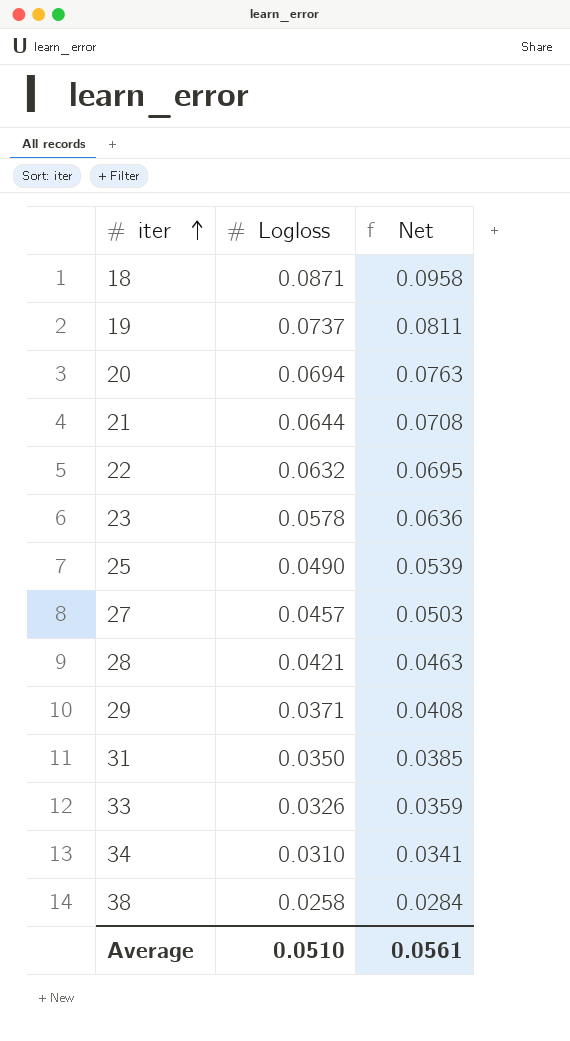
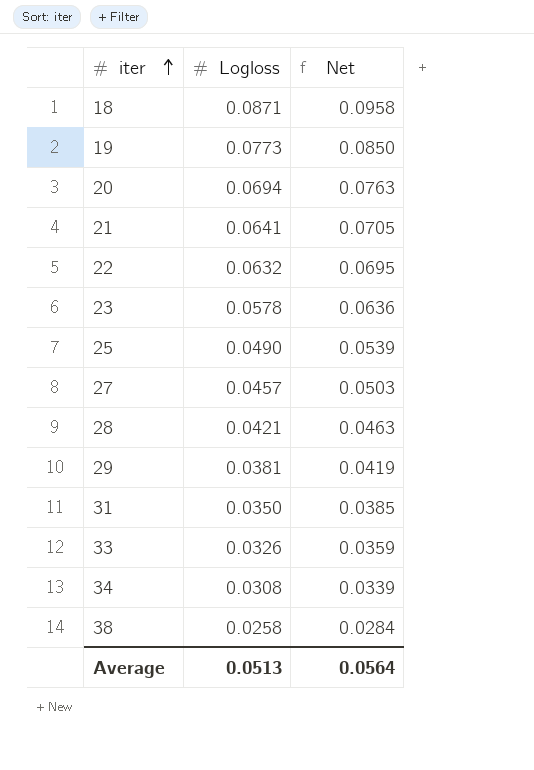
19 | Logloss: 0.0737 -> 0.0773
19 | Net: 0.0811 -> 0.0850
21 | Logloss: 0.0644 -> 0.0641
21 | Net: 0.0708 -> 0.0705
29 | Logloss: 0.0371 -> 0.0381
29 | Net: 0.0408 -> 0.0419
34 | Logloss: 0.0310 -> 0.0308
34 | Net: 0.0341 -> 0.0339
Average | Logloss: 0.0510 -> 0.0513
Average | Net: 0.0561 -> 0.0564

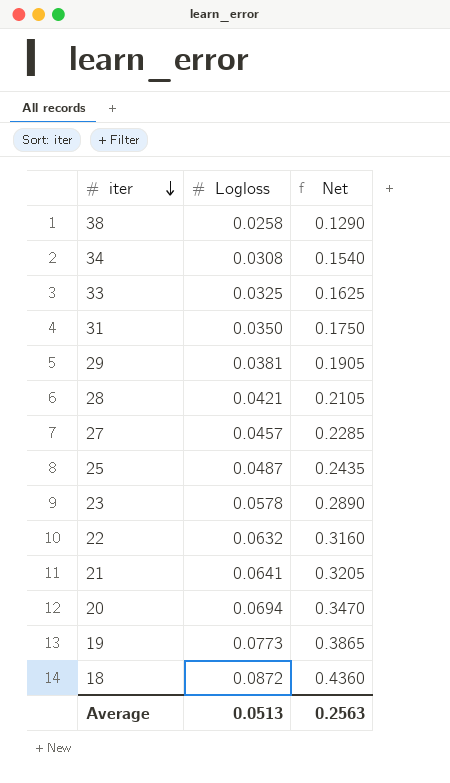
row order: iter ascending -> iter descending
column Net | formula: [Logloss] * 1.1 -> [Logloss] * 5
33 | Logloss: 0.0326 -> 0.0325
25 | Logloss: 0.0490 -> 0.0487
18 | Logloss: 0.0871 -> 0.0872
Average | Net: 0.0564 -> 0.2563

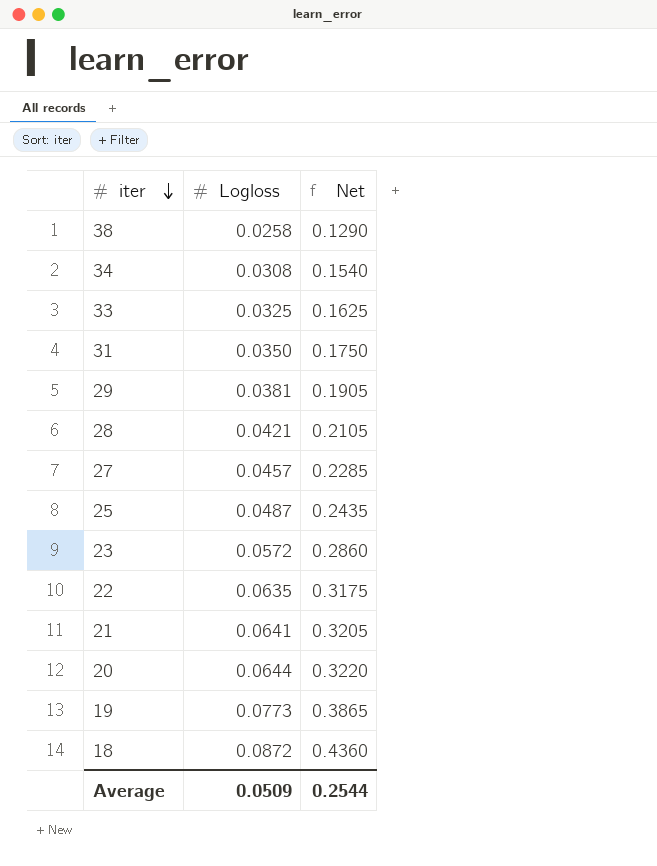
23 | Logloss: 0.0578 -> 0.0572
23 | Net: 0.2890 -> 0.2860
22 | Logloss: 0.0632 -> 0.0635
22 | Net: 0.3160 -> 0.3175
20 | Logloss: 0.0694 -> 0.0644
20 | Net: 0.3470 -> 0.3220
Average | Logloss: 0.0513 -> 0.0509
Average | Net: 0.2563 -> 0.2544

